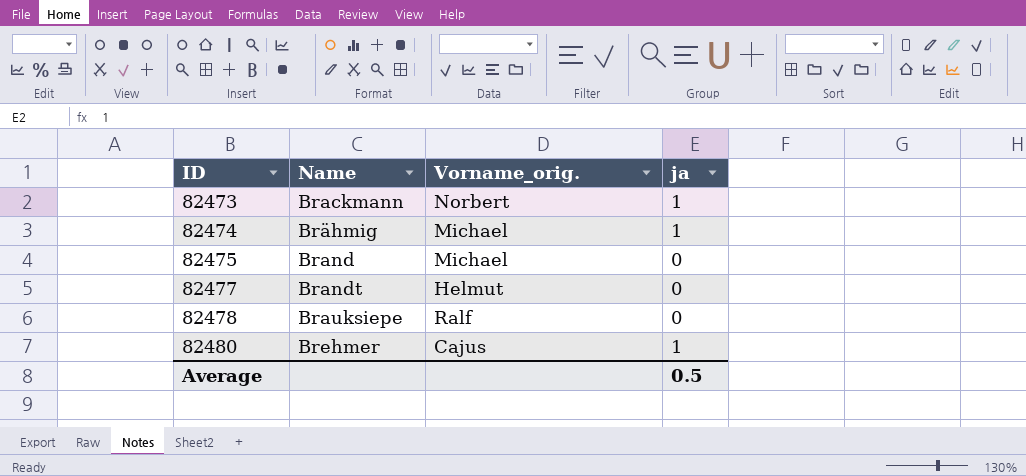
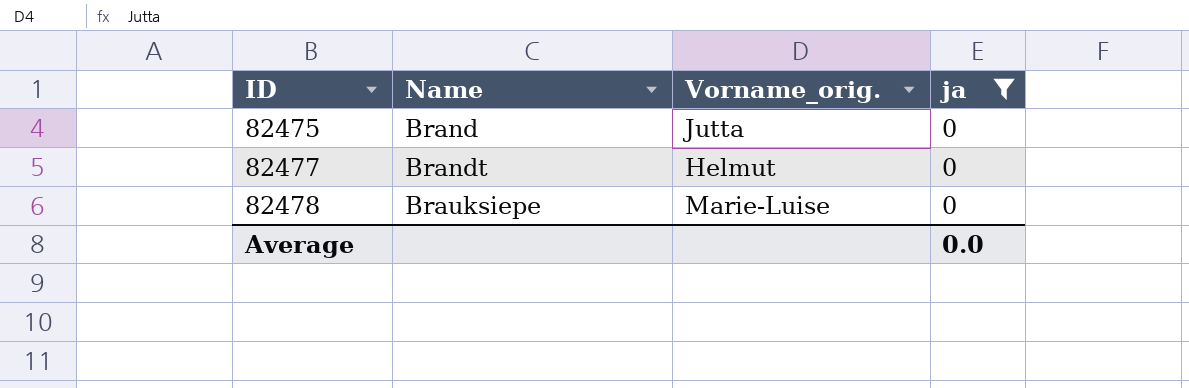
filter: none -> ja = 0
82475 | Vorname_orig.: Michael -> Jutta
82478 | Vorname_orig.: Ralf -> Marie-Luise
Average | ja: 0.5 -> 0.0

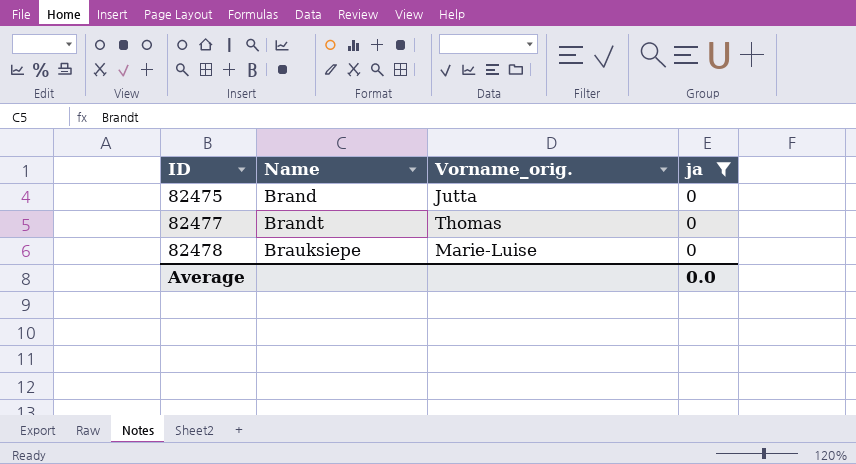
82477 | Vorname_orig.: Helmut -> Thomas

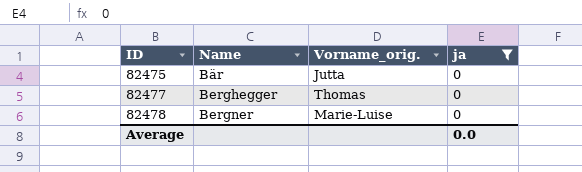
82475 | Name: Brand -> Bär
82477 | Name: Brandt -> Berghegger
82478 | Name: Brauksiepe -> Bergner

